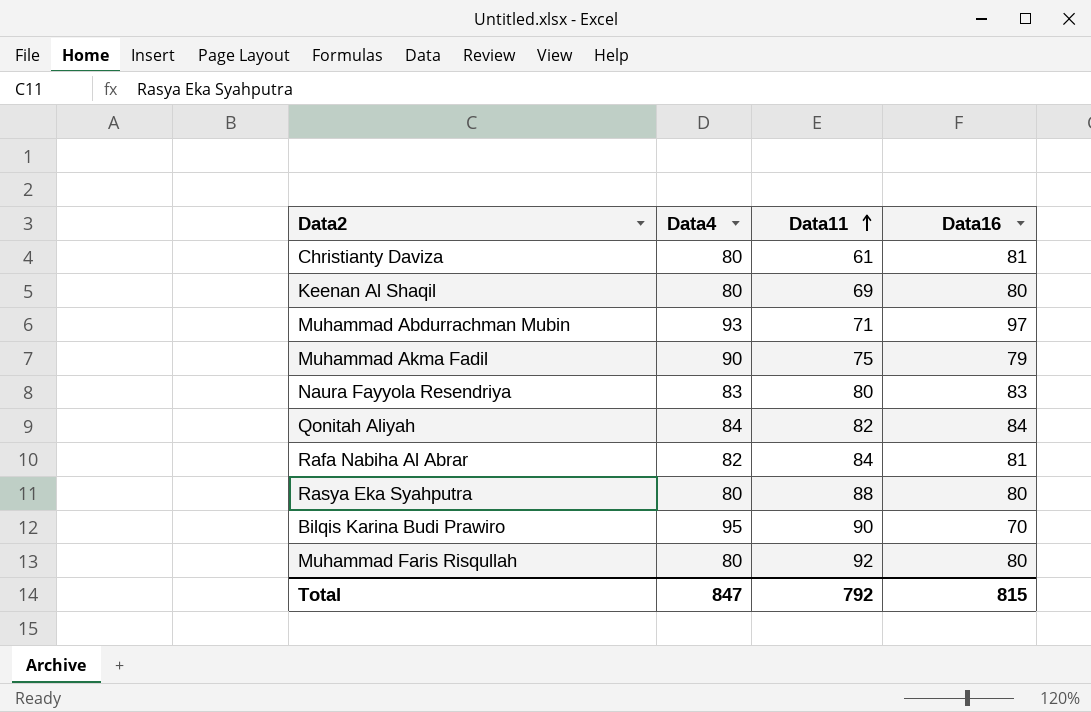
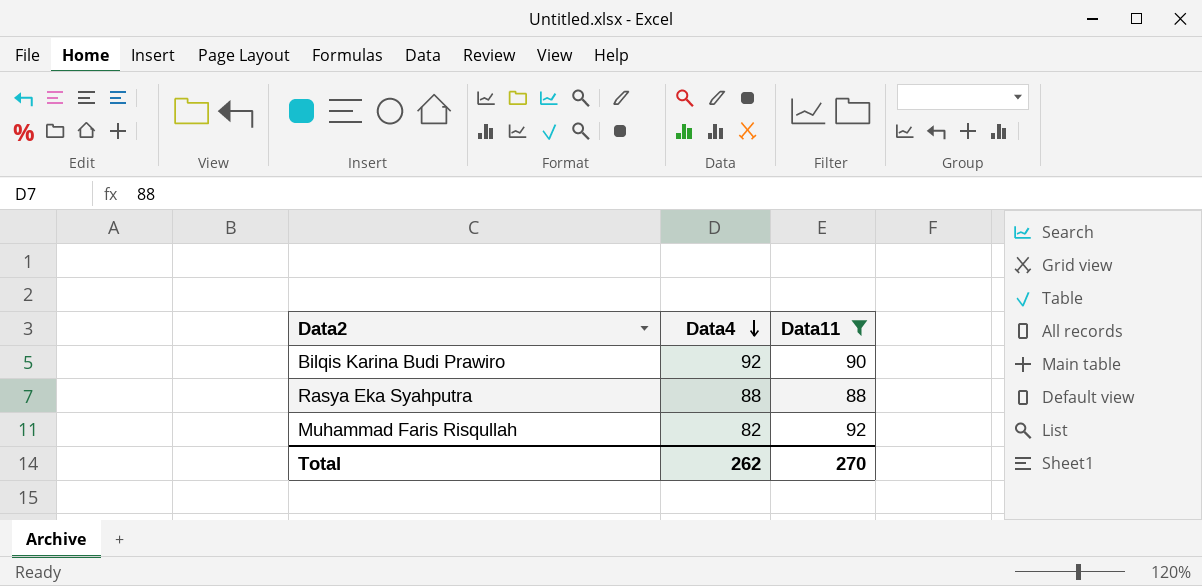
filter: none -> Data11 >= 88
row order: Data11 ascending -> Data4 descending
column Data16 | position: 4 -> none
Bilqis Karina Budi Prawiro | Data4: 95 -> 92
Rasya Eka Syahputra | Data4: 80 -> 88
Muhammad Faris Risqullah | Data4: 80 -> 82
Total | Data4: 847 -> 262
Total | Data11: 792 -> 270

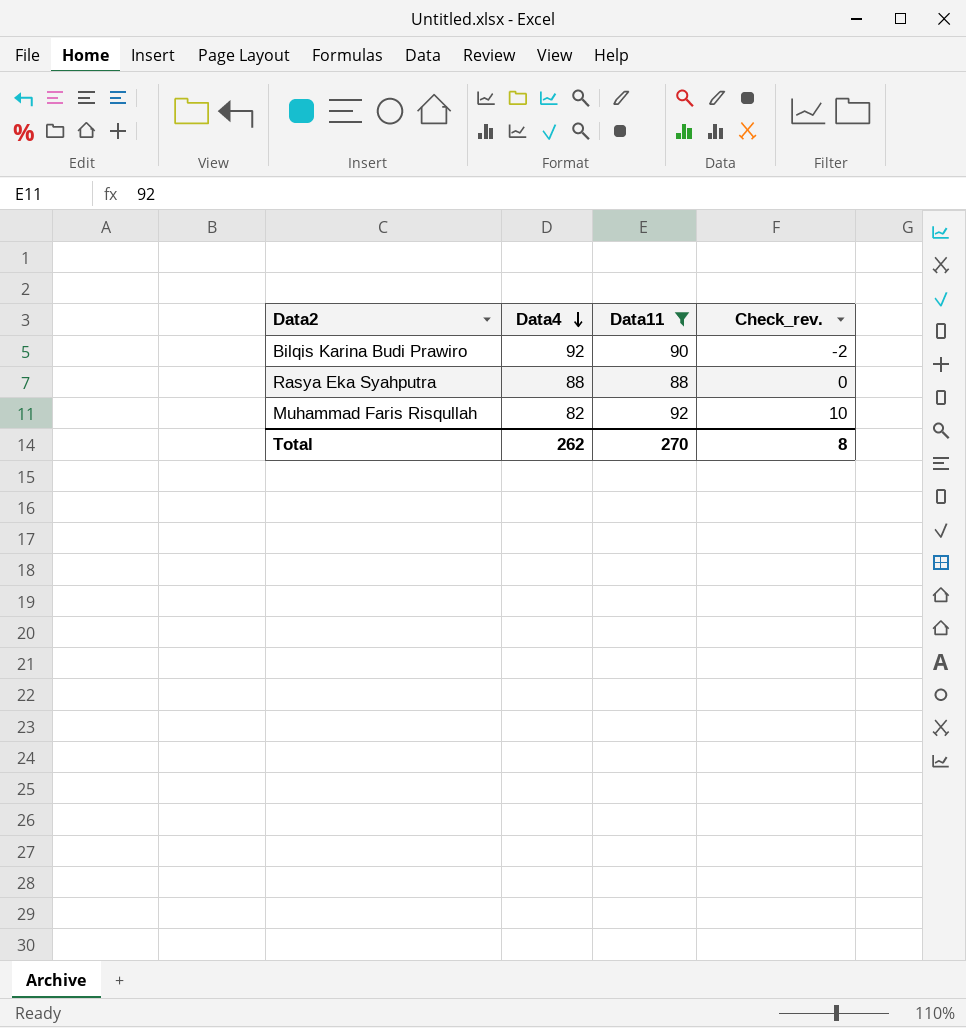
column Check_rev. | formula: none -> [Data11] - [Data4]

